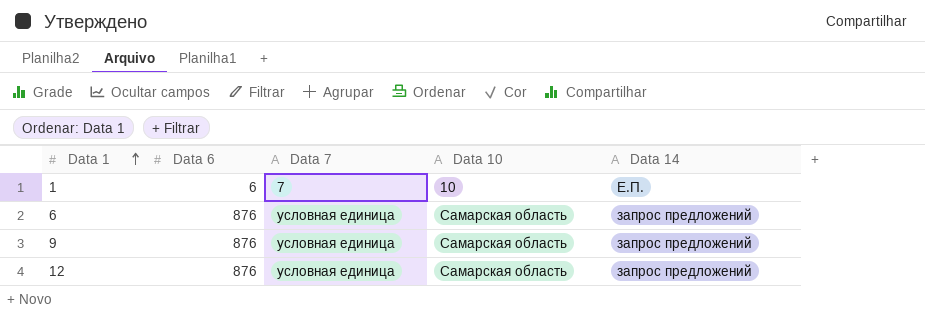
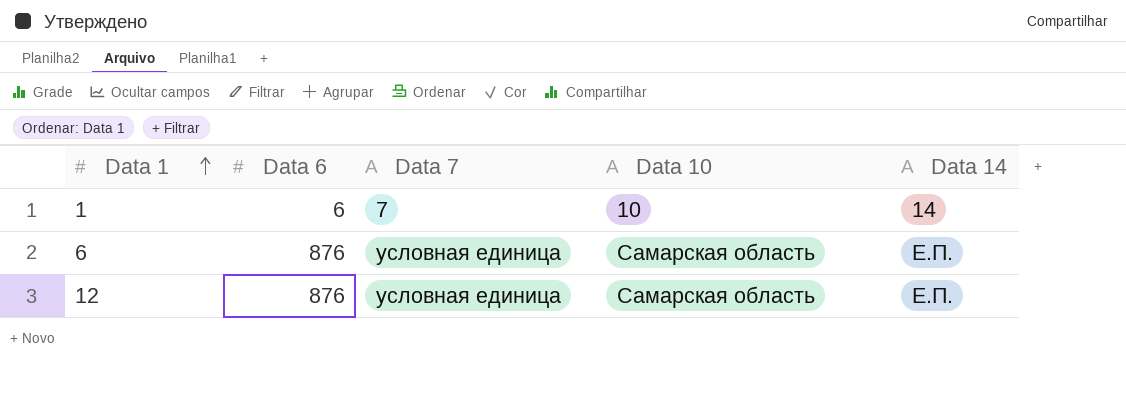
row 9: 876 | условная единица | Самарская область | запрос предложений -> none
1 | Data 14: Е.П. -> 14
6 | Data 14: запрос предложений -> Е.П.
12 | Data 14: запрос предложений -> Е.П.

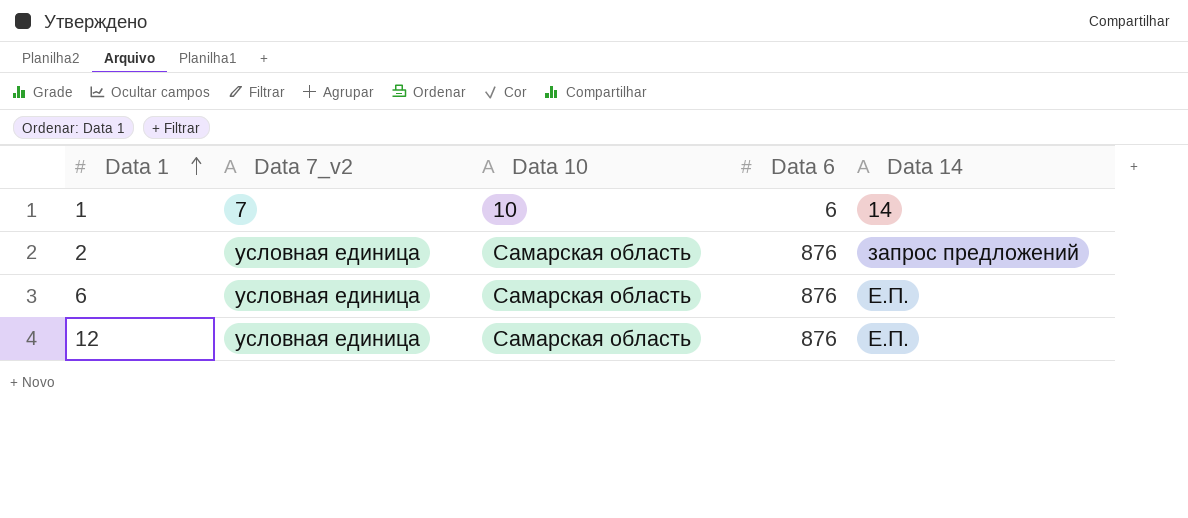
column name: Data 7 -> Data 7_v2
column Data 6 | position: 2 -> 4
row 2: none -> условная единица | Самарская область | 876 | запрос предложений

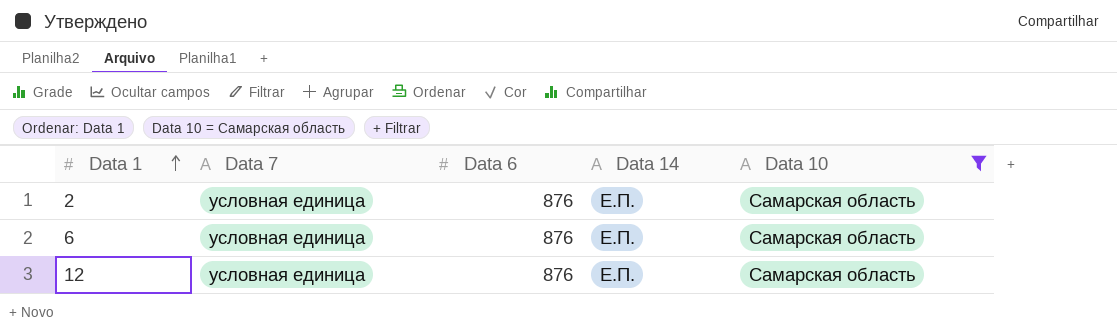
filter: none -> Data 10 = Самарская область
column name: Data 7_v2 -> Data 7
column Data 10 | position: 3 -> 5
2 | Data 14: запрос предложений -> Е.П.

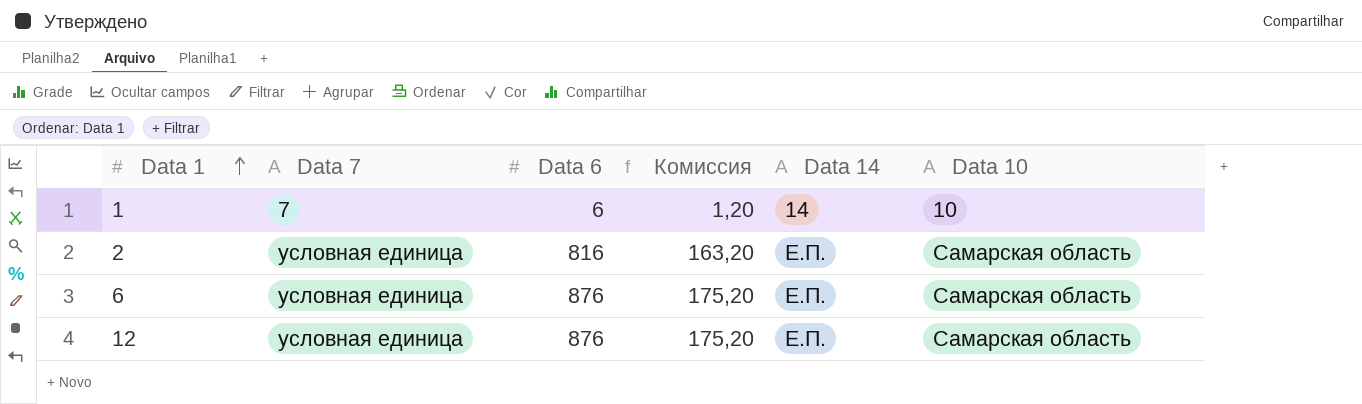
filter: Data 10 = Самарская область -> none
column Комиссия | formula: none -> [Data 6] * 0,2
2 | Data 6: 876 -> 816

